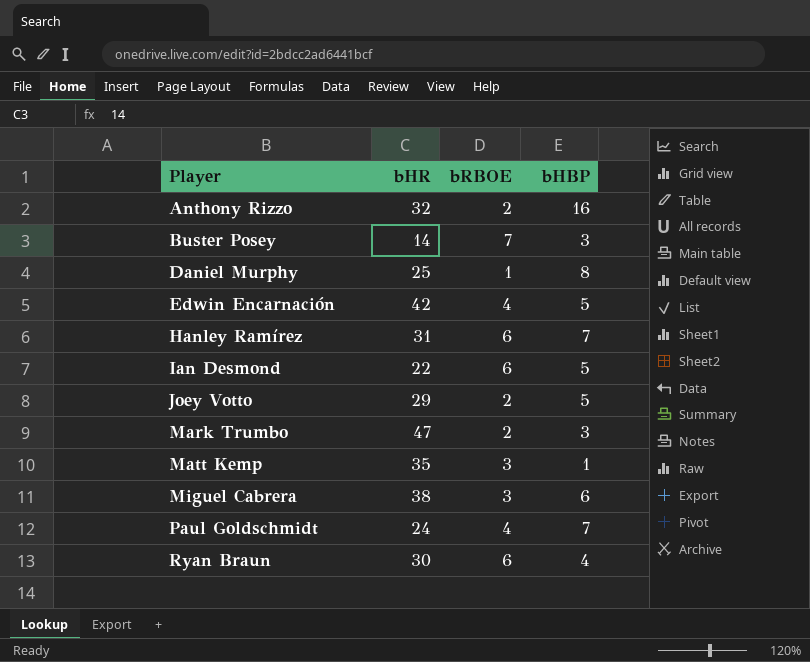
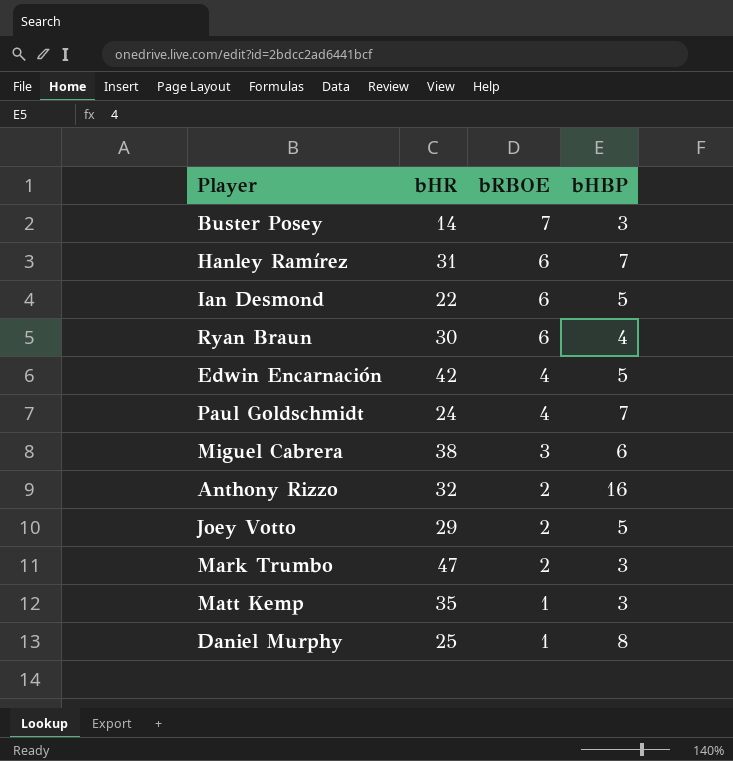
row order: Player ascending -> bRBOE descending
Matt Kemp | bRBOE: 3 -> 1
Matt Kemp | bHBP: 1 -> 3

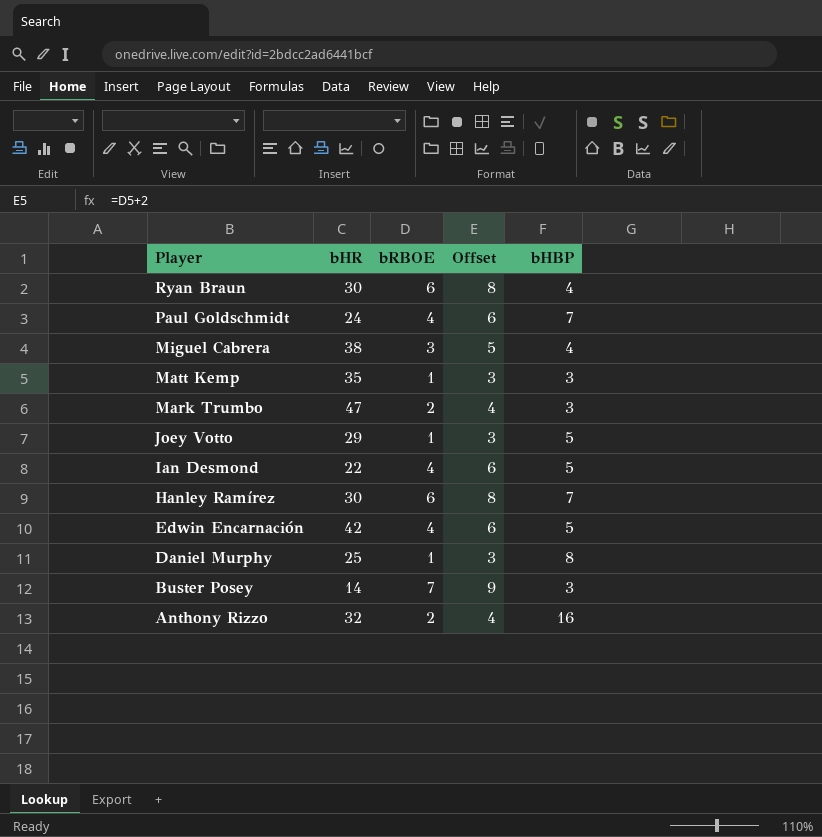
row order: bRBOE descending -> Player descending
column Offset | formula: none -> [bRBOE] + 2
Miguel Cabrera | bHBP: 6 -> 4
Joey Votto | bRBOE: 2 -> 1
Ian Desmond | bRBOE: 6 -> 4
Hanley Ramírez | bHR: 31 -> 30

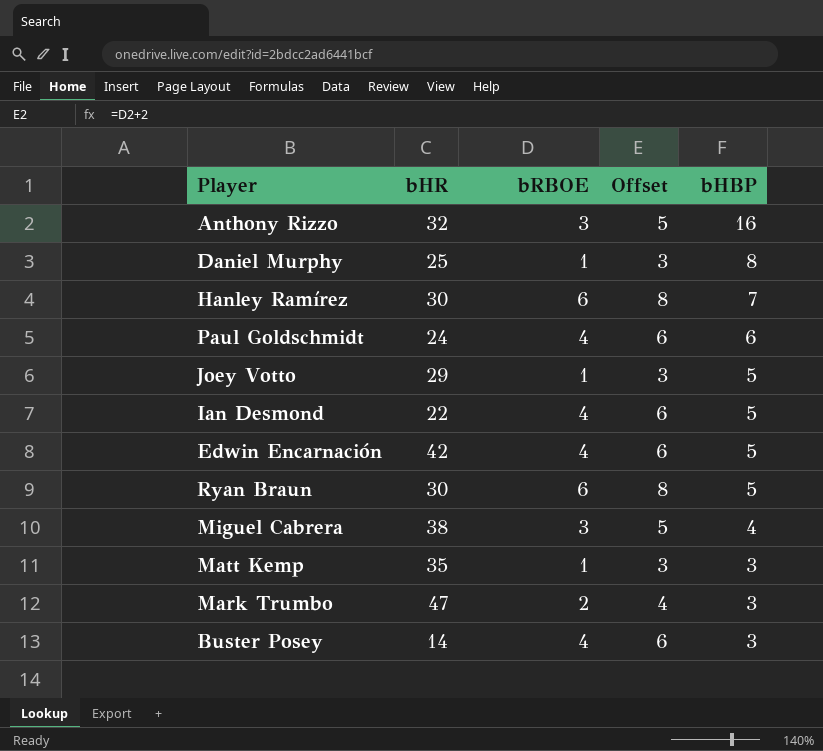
row order: Player descending -> bHBP descending
Anthony Rizzo | bRBOE: 2 -> 3
Anthony Rizzo | Offset: 4 -> 5
Paul Goldschmidt | bHBP: 7 -> 6
Ryan Braun | bHBP: 4 -> 5
Buster Posey | bRBOE: 7 -> 4
Buster Posey | Offset: 9 -> 6

